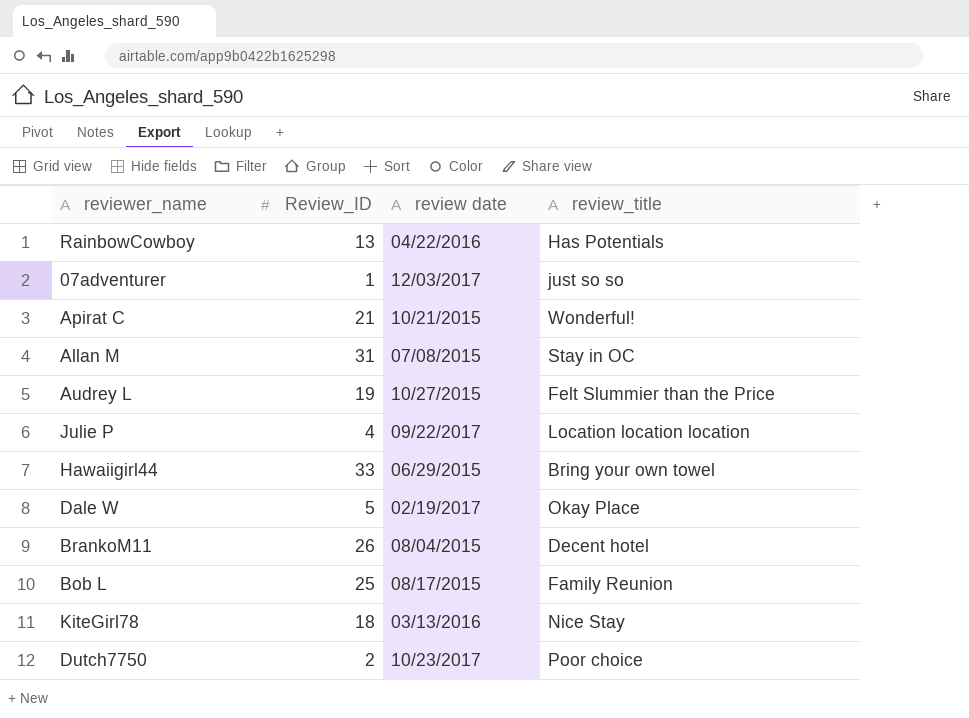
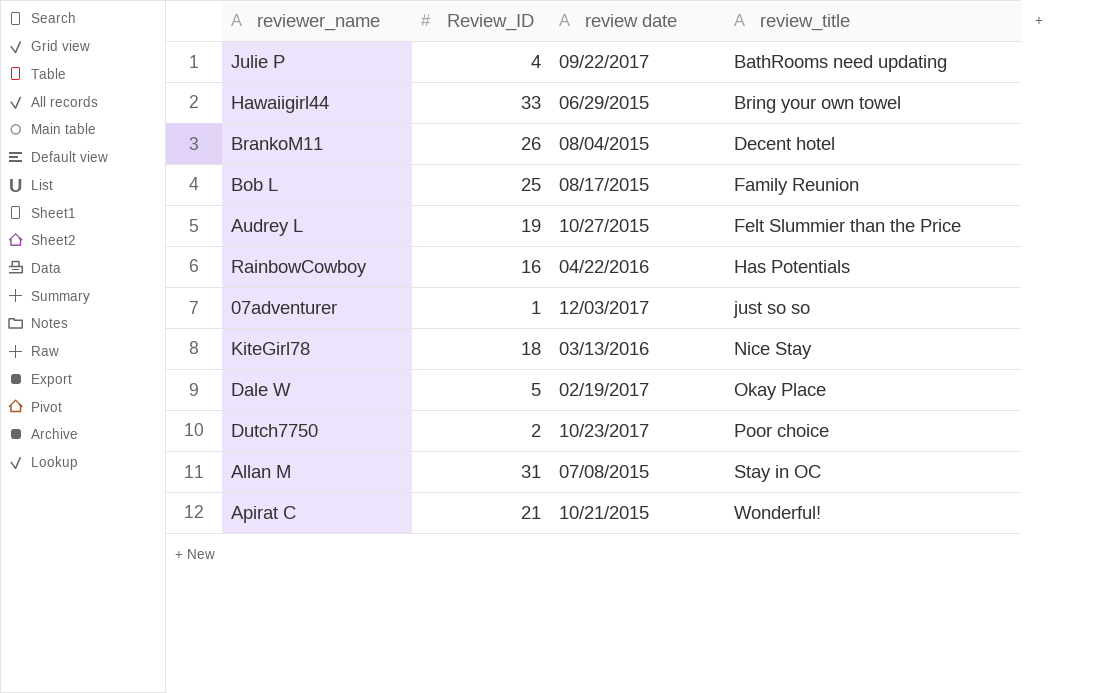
row order: none -> review_title ascending
Julie P | review_title: Location location location -> BathRooms need updating
RainbowCowboy | Review_ID: 13 -> 16

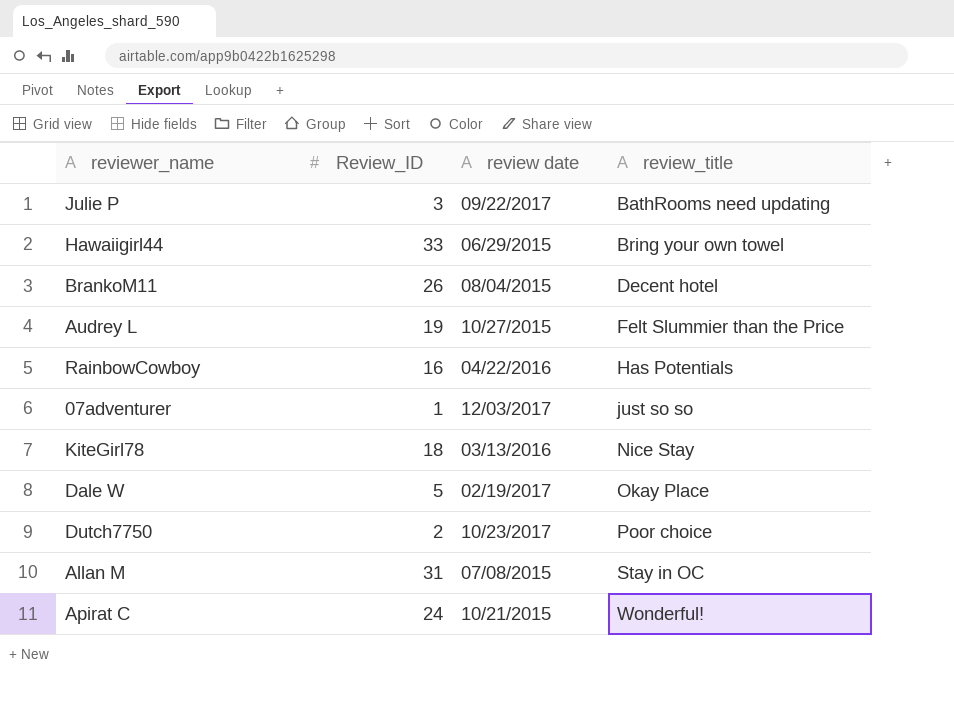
row Bob L: 25 | 08/17/2015 | Family Reunion -> none
Julie P | Review_ID: 4 -> 3
Apirat C | Review_ID: 21 -> 24

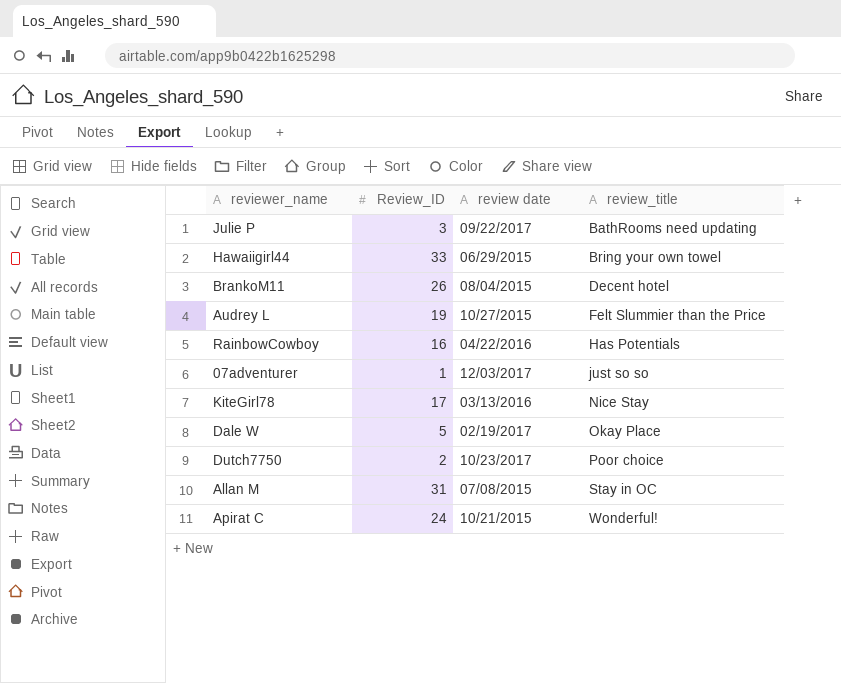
KiteGirl78 | Review_ID: 18 -> 17

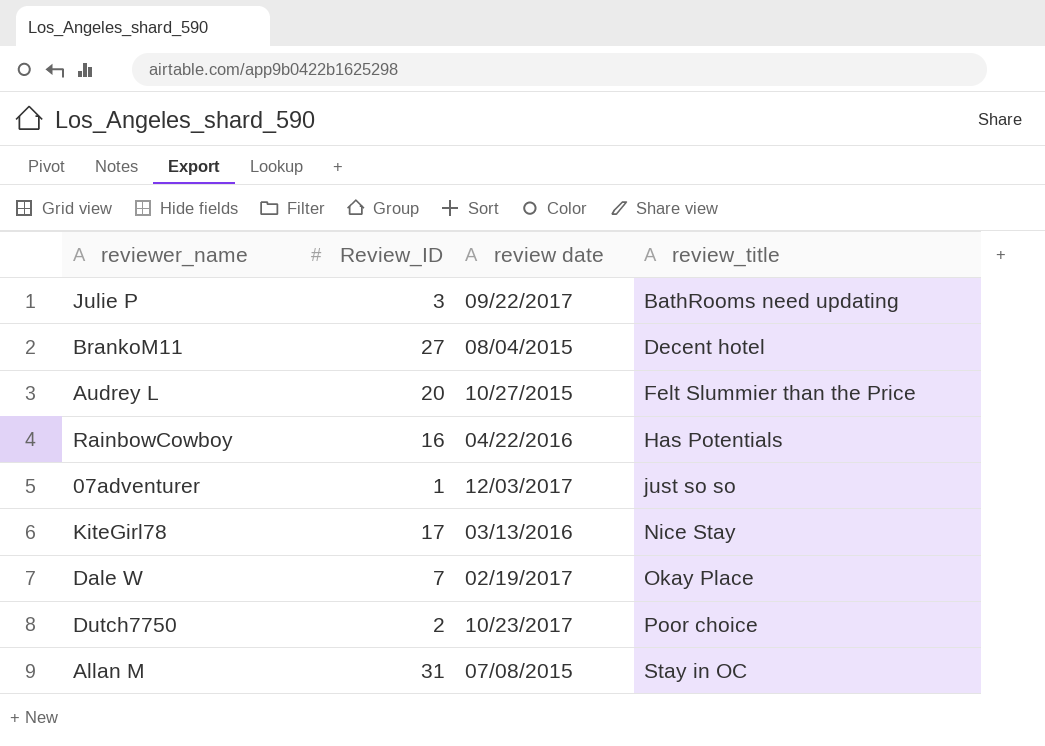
row Hawaiigirl44: 33 | 06/29/2015 | Bring your own towel -> none
row Apirat C: 24 | 10/21/2015 | Wonderful! -> none
BrankoM11 | Review_ID: 26 -> 27
Audrey L | Review_ID: 19 -> 20
Dale W | Review_ID: 5 -> 7

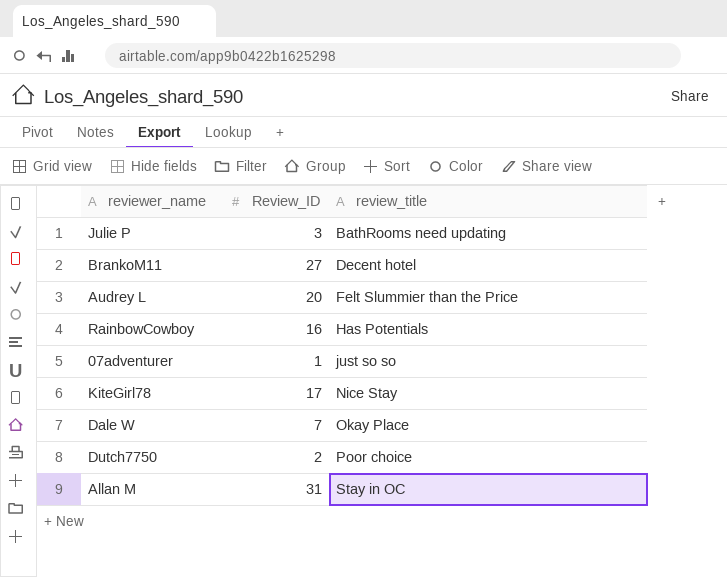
column review date | position: 3 -> none

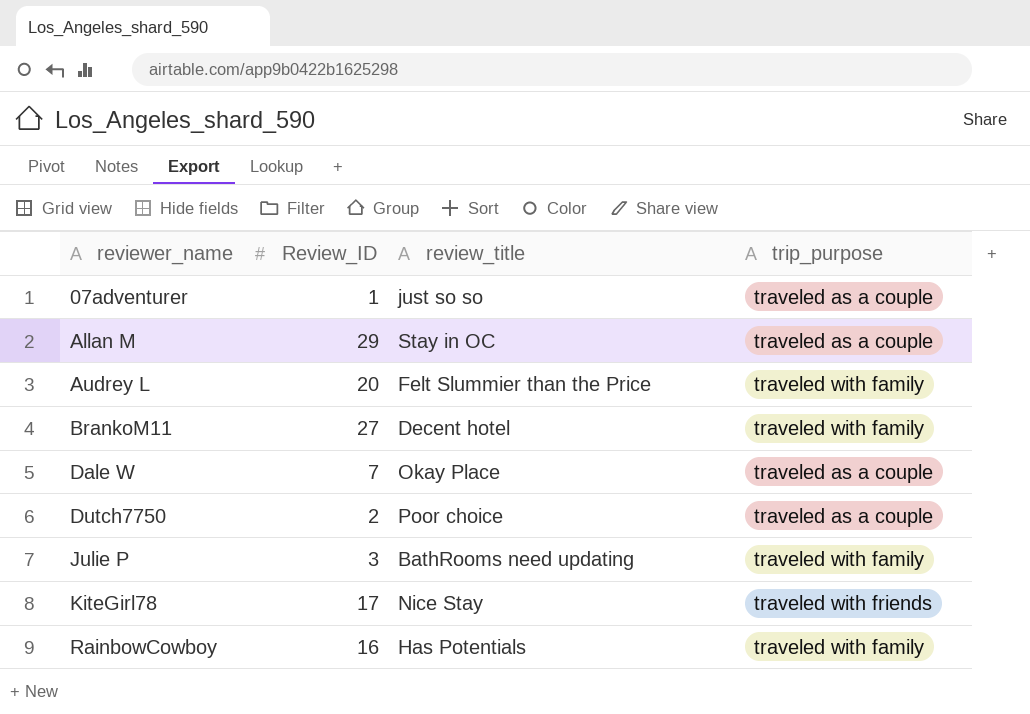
row order: review_title ascending -> reviewer_name ascending
column trip_purpose | position: none -> 4
Allan M | Review_ID: 31 -> 29

